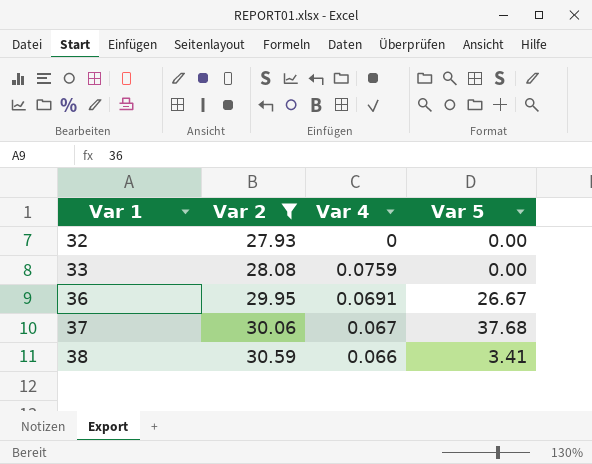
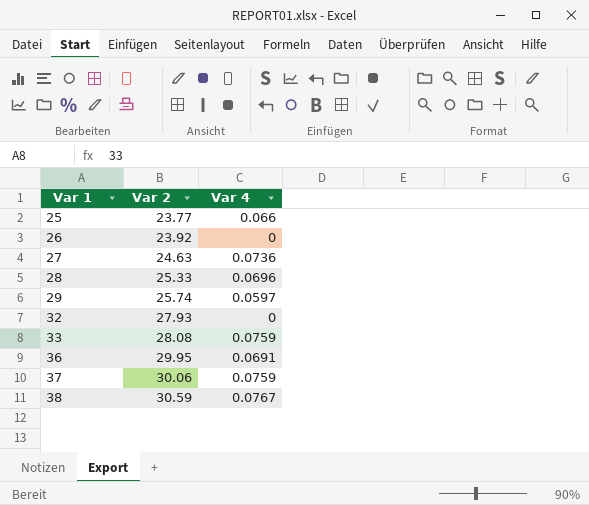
filter: Var 2 >= 27.93 -> none
column Var 5 | position: 4 -> none
37 | Var 4: 0.067 -> 0.0759
38 | Var 4: 0.066 -> 0.0767

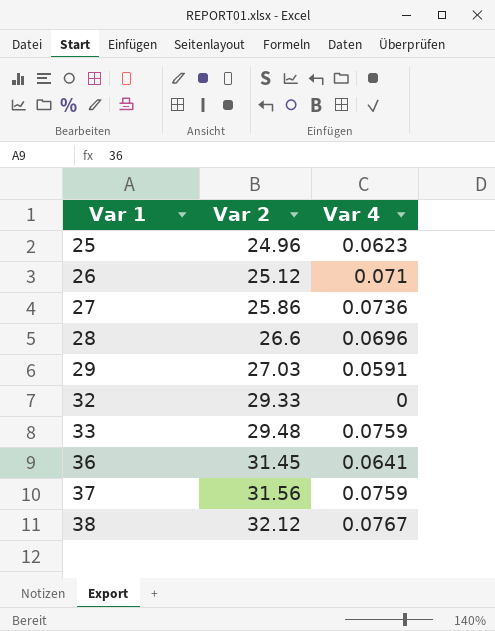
25 | Var 2: 23.77 -> 24.96
25 | Var 4: 0.066 -> 0.0623
26 | Var 2: 23.92 -> 25.12
26 | Var 4: 0 -> 0.071
27 | Var 2: 24.63 -> 25.86
28 | Var 2: 25.33 -> 26.6
29 | Var 2: 25.74 -> 27.03
29 | Var 4: 0.0597 -> 0.0591
32 | Var 2: 27.93 -> 29.33
33 | Var 2: 28.08 -> 29.48
36 | Var 2: 29.95 -> 31.45
36 | Var 4: 0.0691 -> 0.0641
37 | Var 2: 30.06 -> 31.56
38 | Var 2: 30.59 -> 32.12

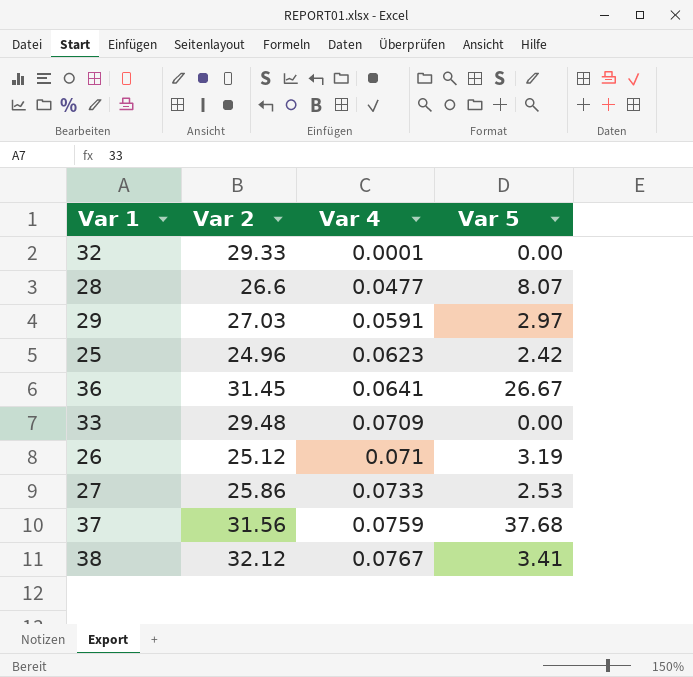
row order: Var 1 ascending -> Var 4 ascending
column Var 5 | position: none -> 4
32 | Var 4: 0 -> 0.0001
28 | Var 4: 0.0696 -> 0.0477
33 | Var 4: 0.0759 -> 0.0709
27 | Var 4: 0.0736 -> 0.0733

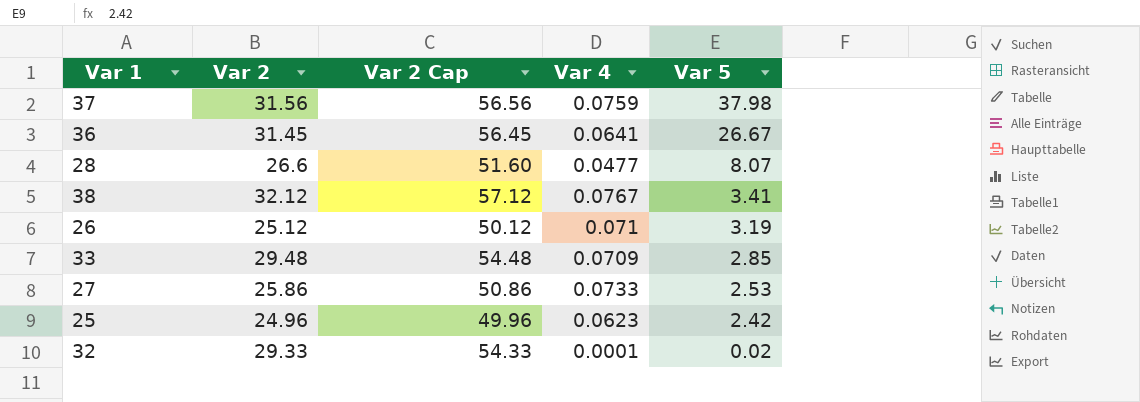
row order: Var 4 ascending -> Var 5 descending
column Var 2 Cap | formula: none -> [Var 2] + 25
row 29: 27.03 | 0.0591 | 2.97 -> none
37 | Var 5: 37.68 -> 37.98
33 | Var 5: 0.00 -> 2.85
32 | Var 5: 0.00 -> 0.02

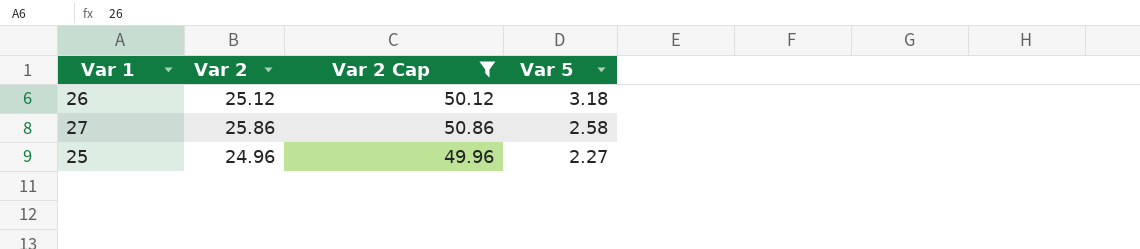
filter: none -> Var 2 Cap <= 50.86
column Var 4 | position: 4 -> none
26 | Var 5: 3.19 -> 3.18
27 | Var 5: 2.53 -> 2.58
25 | Var 5: 2.42 -> 2.27

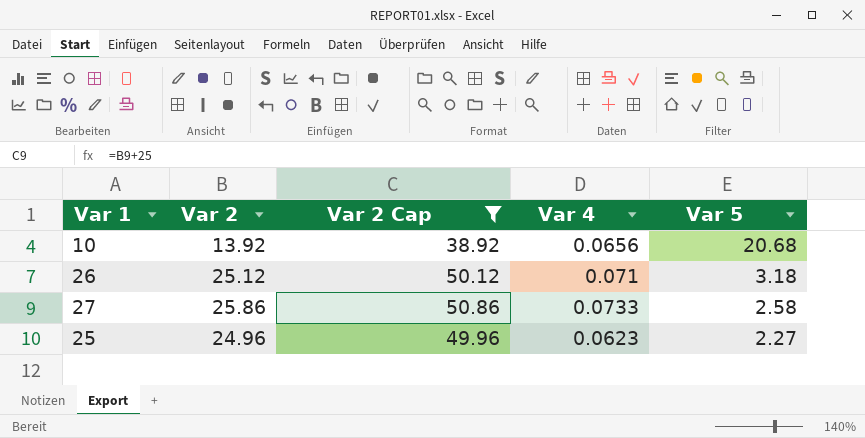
column Var 4 | position: none -> 4
row 10: none -> 13.92 | 38.92 | 0.0656 | 20.68

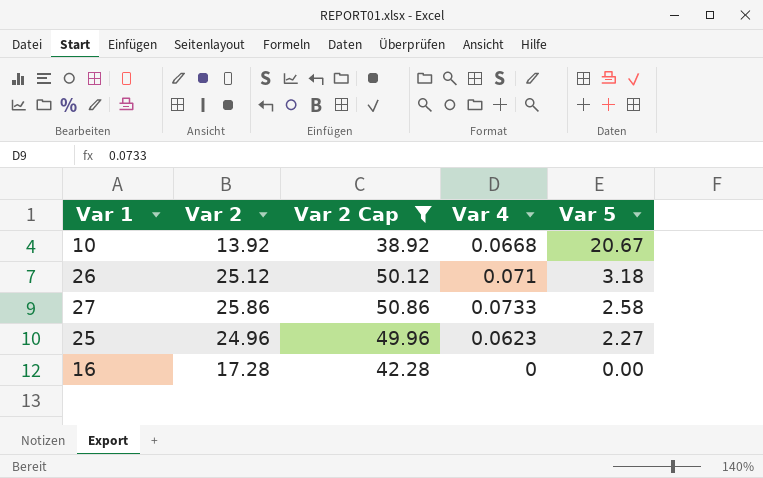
10 | Var 4: 0.0656 -> 0.0668
10 | Var 5: 20.68 -> 20.67
row 16: none -> 17.28 | 42.28 | 0 | 0.00

